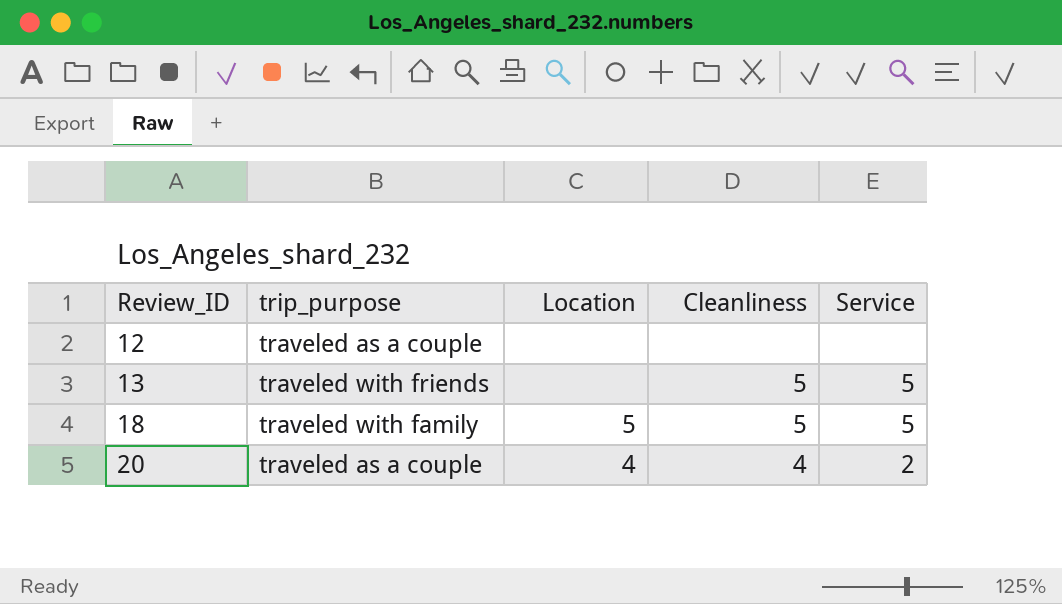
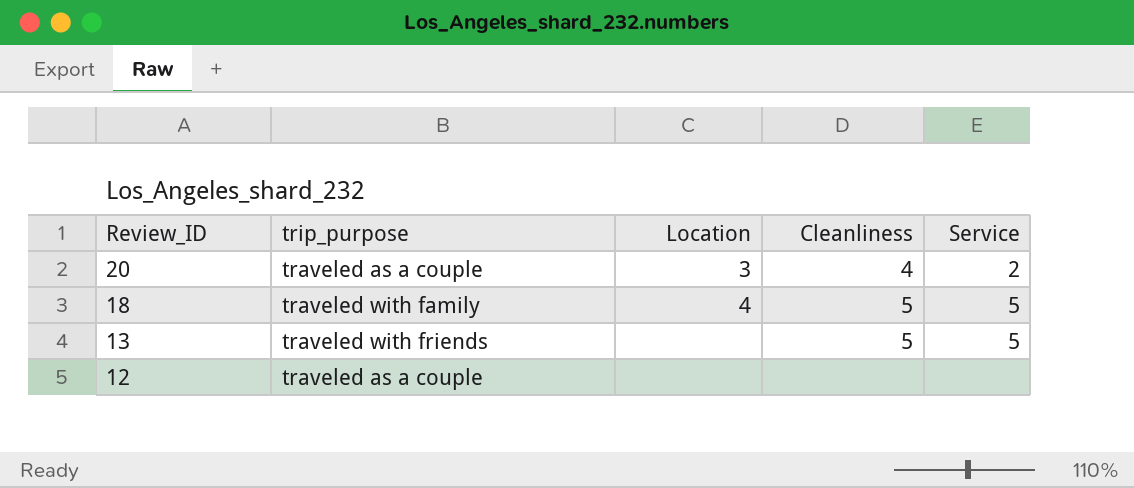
row order: Review_ID ascending -> Review_ID descending
20 | Location: 4 -> 3
18 | Location: 5 -> 4

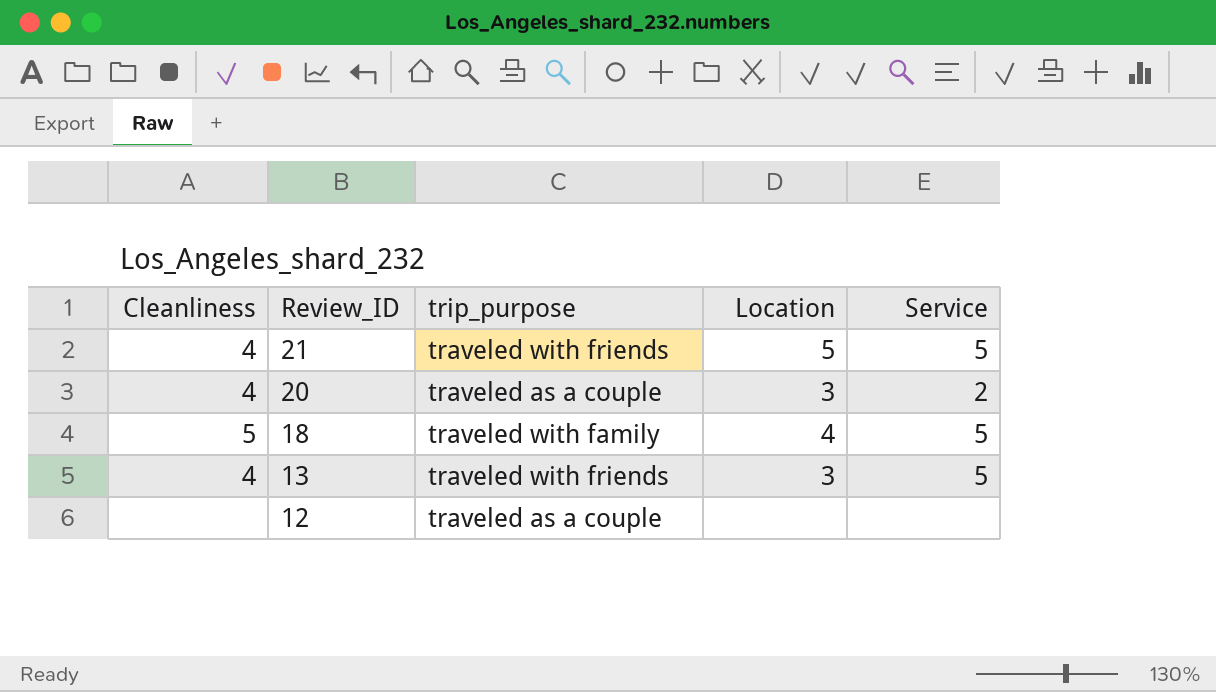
column Cleanliness | position: 4 -> 1
row 21: none -> 4 | traveled with friends | 5 | 5
13 | Cleanliness: 5 -> 4
13 | Location: none -> 3

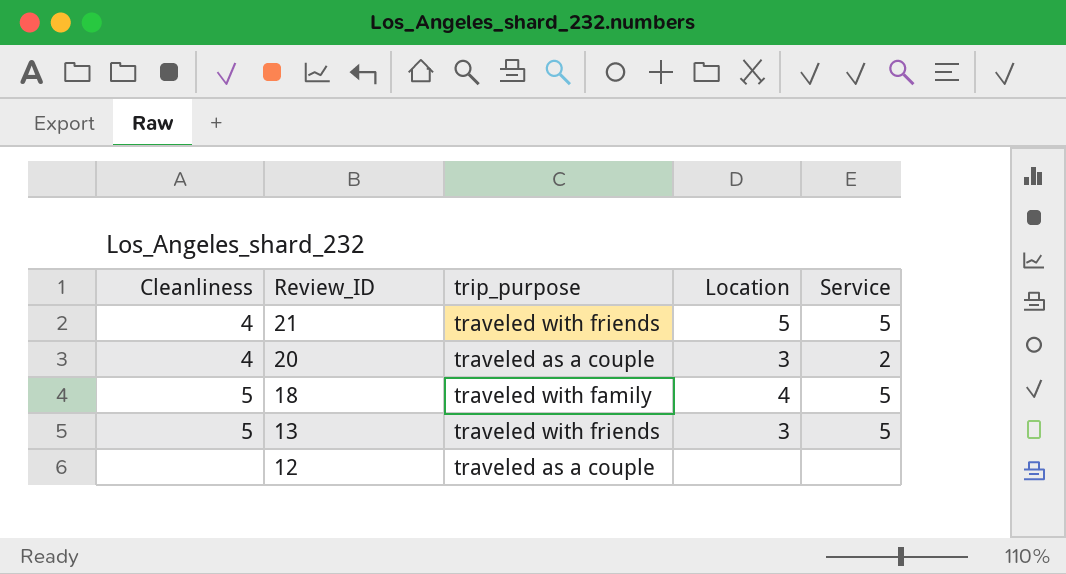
13 | Cleanliness: 4 -> 5

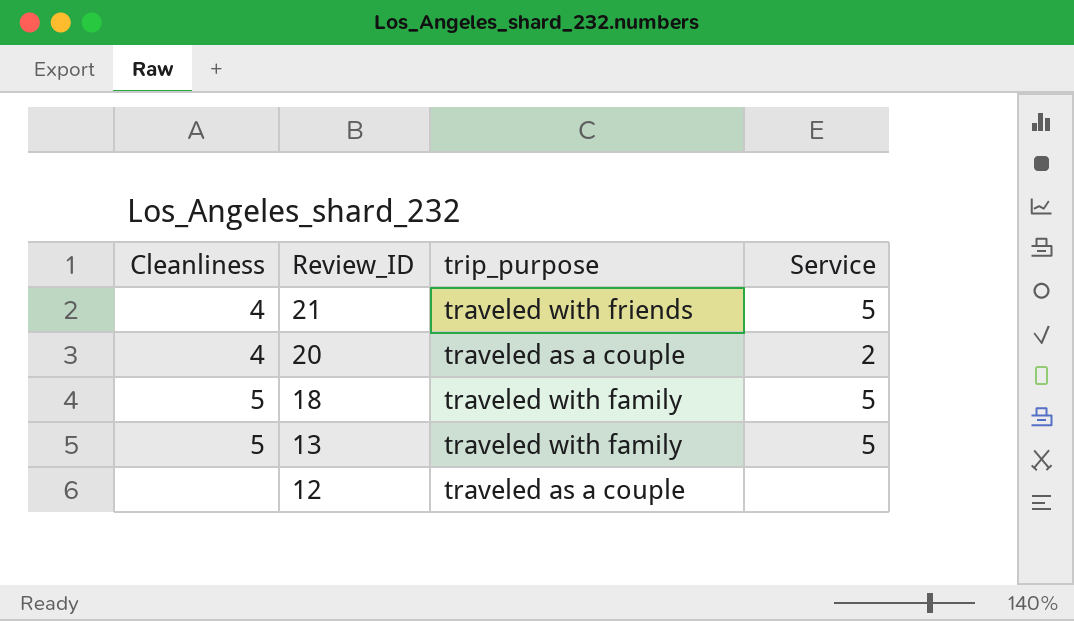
column Location | position: 4 -> none
13 | trip_purpose: traveled with friends -> traveled with family

